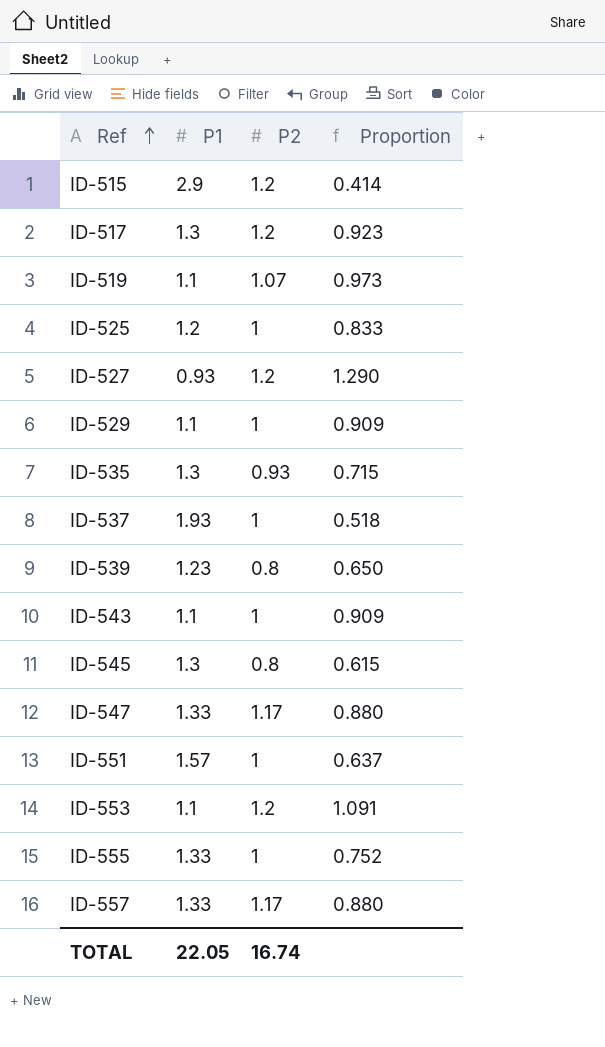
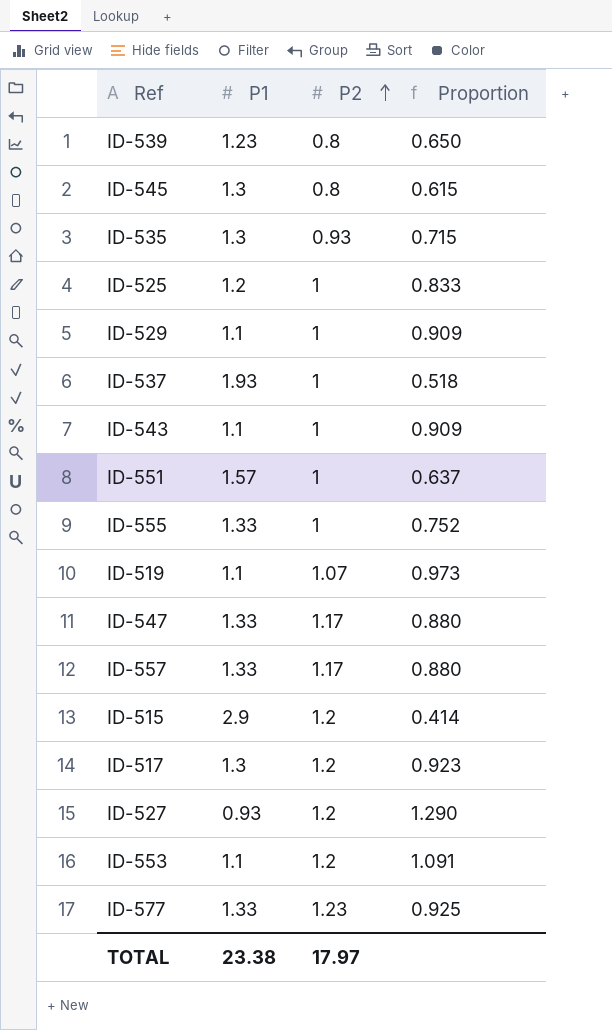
row order: Ref ascending -> P2 ascending
row ID-577: none -> 1.33 | 1.23 | 0.925
TOTAL | P1: 22.05 -> 23.38
TOTAL | P2: 16.74 -> 17.97

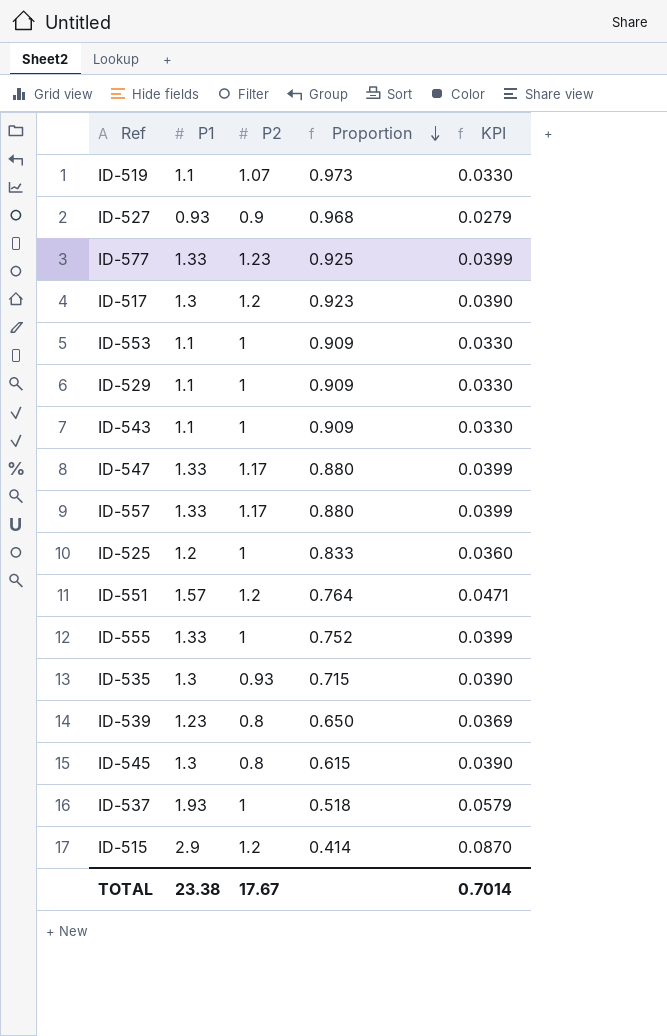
row order: P2 ascending -> Proportion descending
column KPI | formula: none -> [P1] * 0.03
ID-527 | P2: 1.2 -> 0.9
ID-527 | Proportion: 1.290 -> 0.968
ID-553 | P2: 1.2 -> 1
ID-553 | Proportion: 1.091 -> 0.909
ID-551 | P2: 1 -> 1.2
ID-551 | Proportion: 0.637 -> 0.764
TOTAL | P2: 17.97 -> 17.67

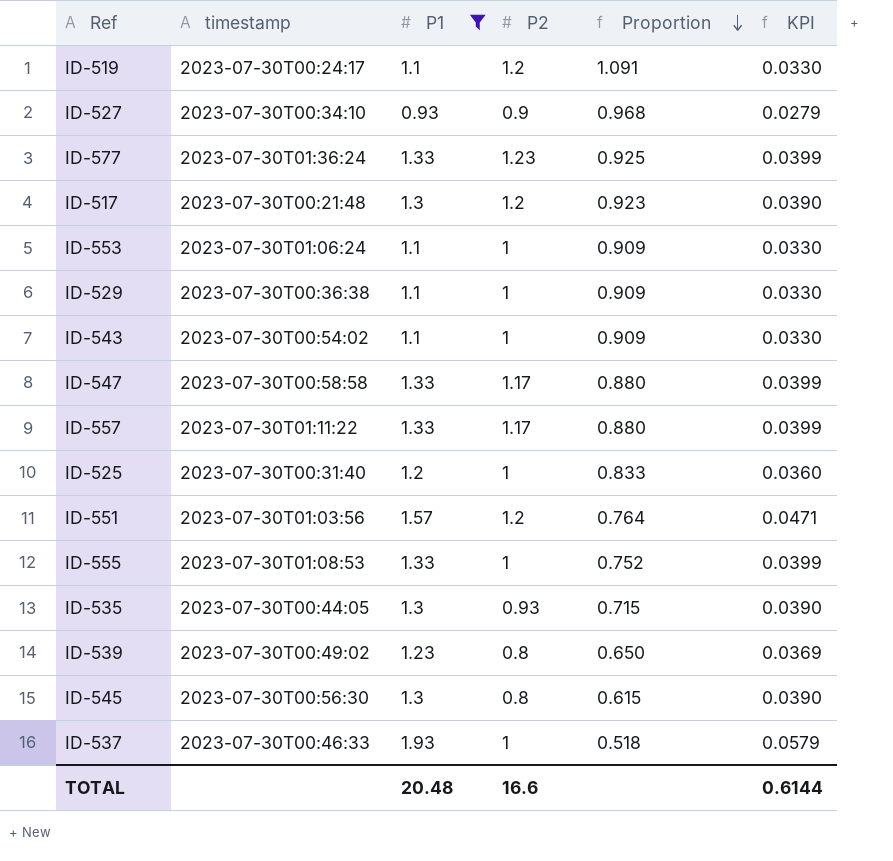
filter: none -> P1 != 2.9
column timestamp | position: none -> 2
ID-519 | P2: 1.07 -> 1.2
ID-519 | Proportion: 0.973 -> 1.091
TOTAL | P1: 23.38 -> 20.48
TOTAL | P2: 17.67 -> 16.6
TOTAL | KPI: 0.7014 -> 0.6144

